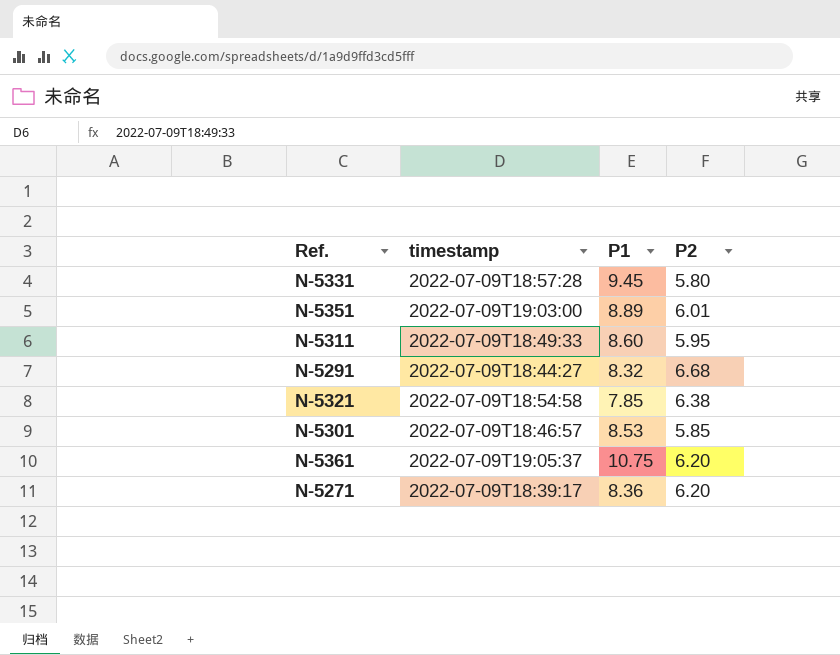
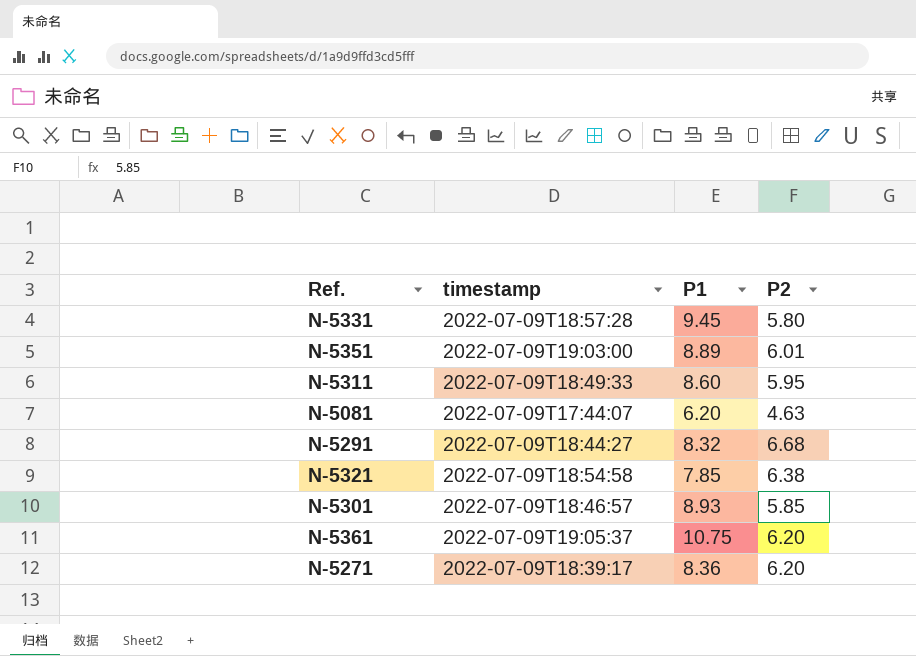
row N-5081: none -> 2022-07-09T17:44:07 | 6.20 | 4.63
N-5301 | P1: 8.53 -> 8.93

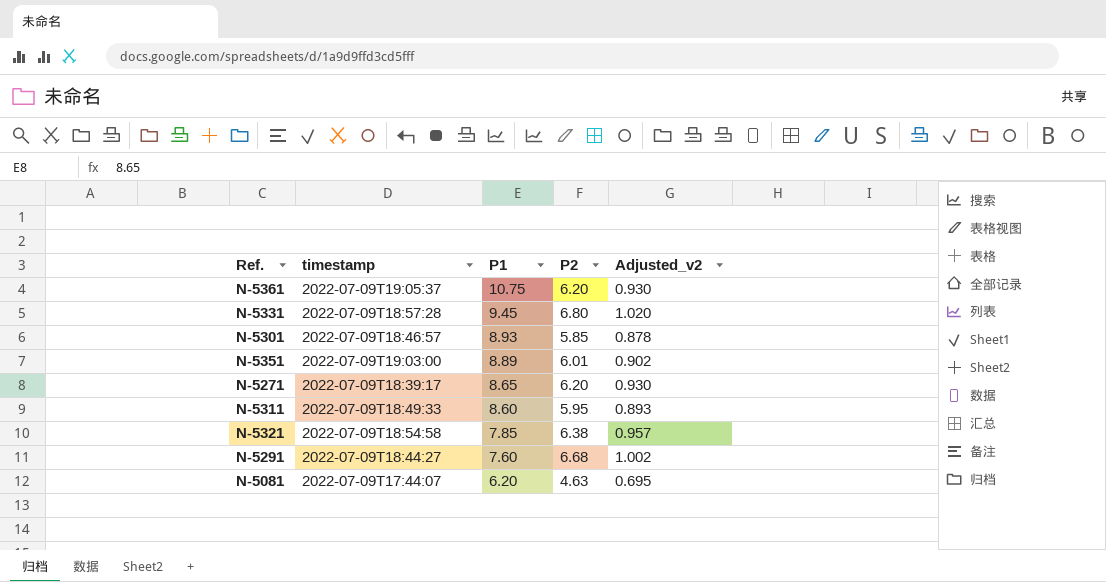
row order: none -> P1 descending
column Adjusted_v2 | formula: none -> [P2] * 0.15
N-5331 | P2: 5.80 -> 6.80
N-5271 | P1: 8.36 -> 8.65
N-5291 | P1: 8.32 -> 7.60

